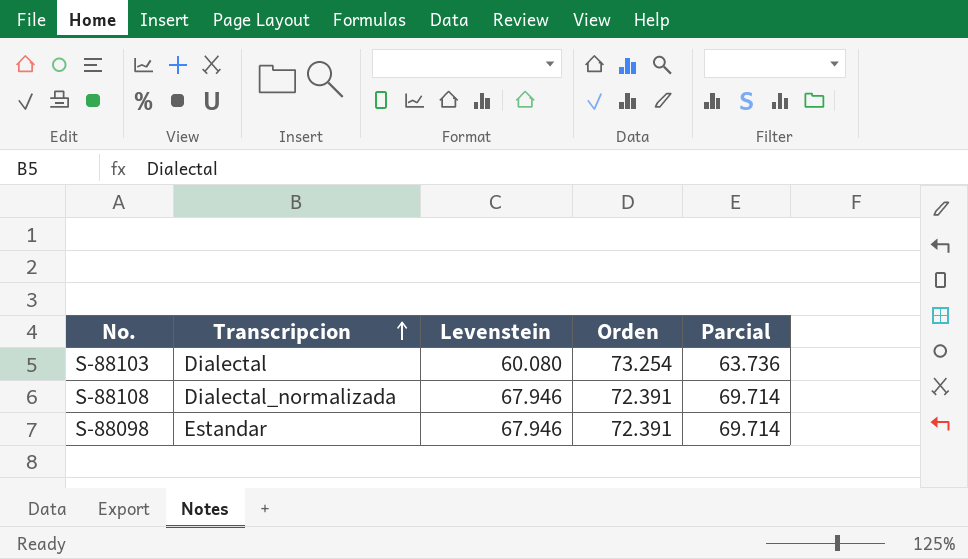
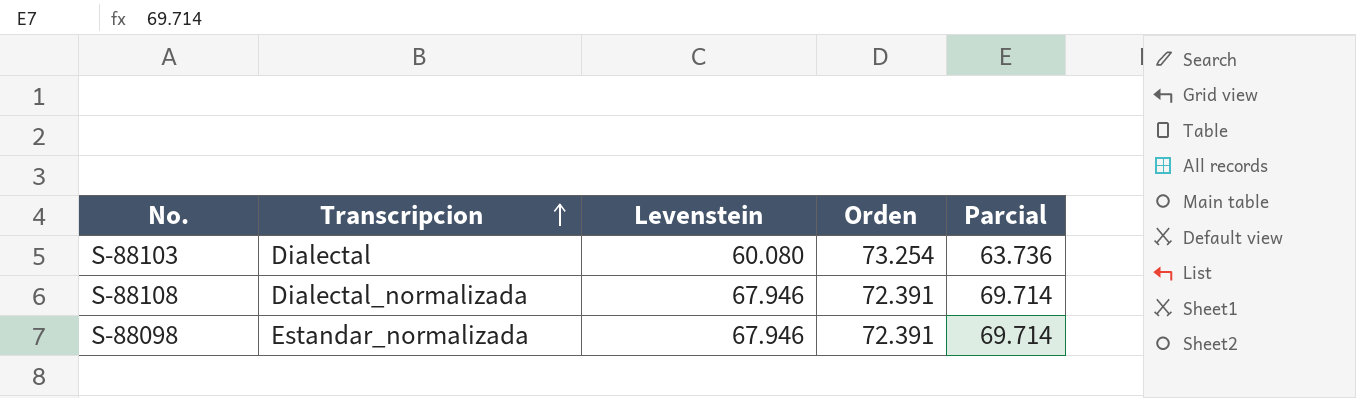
S-88098 | Transcripcion: Estandar -> Estandar_normalizada

